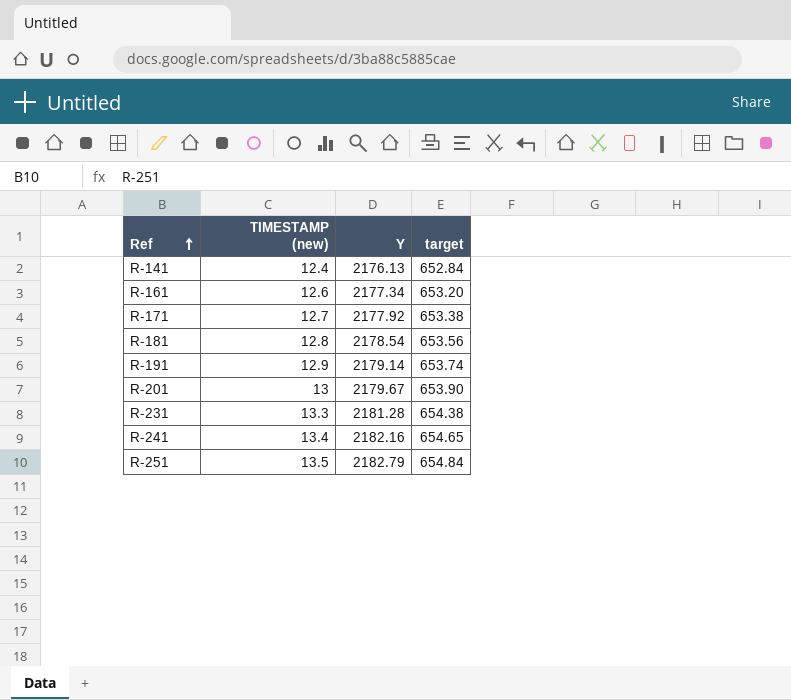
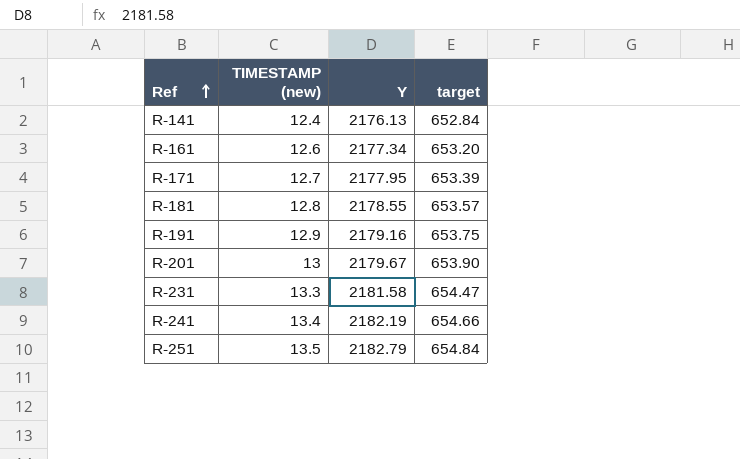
R-171 | Y: 2177.92 -> 2177.95
R-171 | target: 653.38 -> 653.39
R-181 | Y: 2178.54 -> 2178.55
R-181 | target: 653.56 -> 653.57
R-191 | Y: 2179.14 -> 2179.16
R-191 | target: 653.74 -> 653.75
R-231 | Y: 2181.28 -> 2181.58
R-231 | target: 654.38 -> 654.47
R-241 | Y: 2182.16 -> 2182.19
R-241 | target: 654.65 -> 654.66

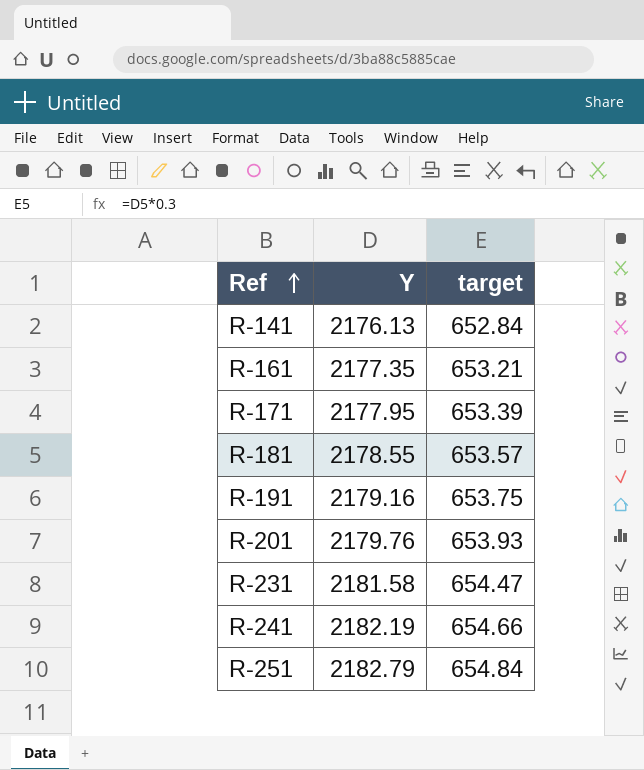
column TIMESTAMP (new) | position: 2 -> none
R-161 | Y: 2177.34 -> 2177.35
R-161 | target: 653.20 -> 653.21
R-201 | Y: 2179.67 -> 2179.76
R-201 | target: 653.90 -> 653.93

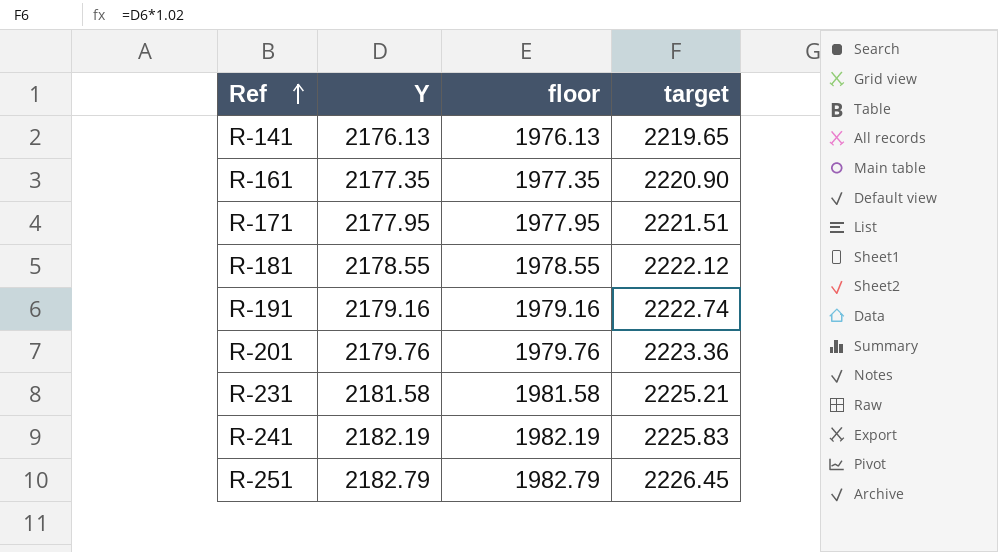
column floor | formula: none -> [Y] - 200
column target | formula: [Y] * 0.3 -> [Y] * 1.02

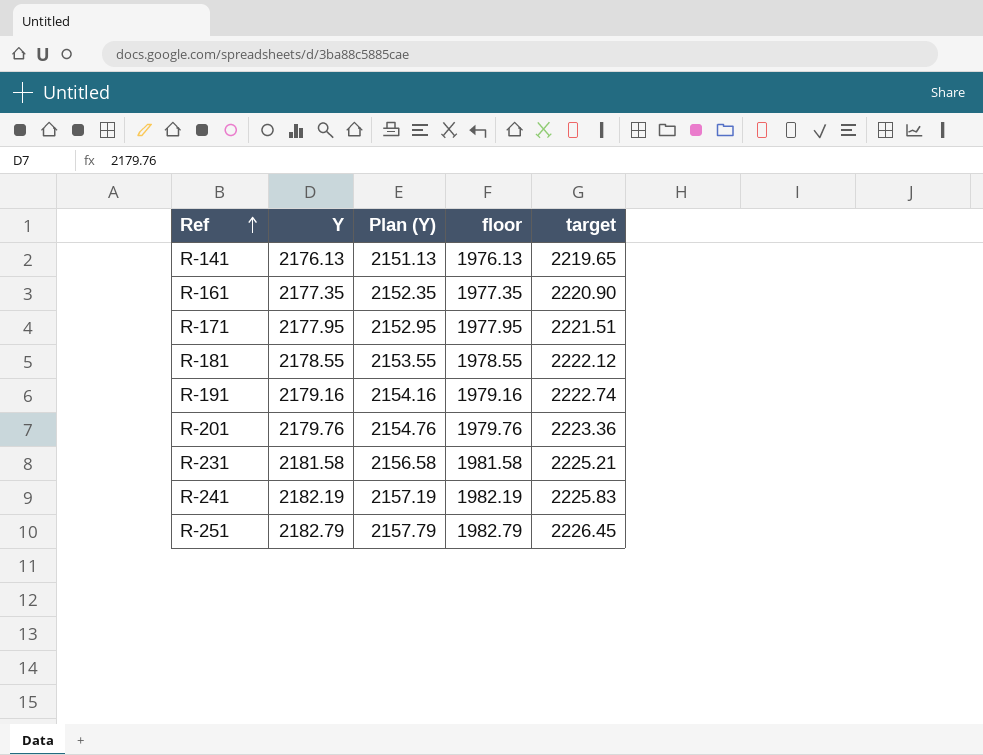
column Plan (Y) | formula: none -> [Y] - 25

